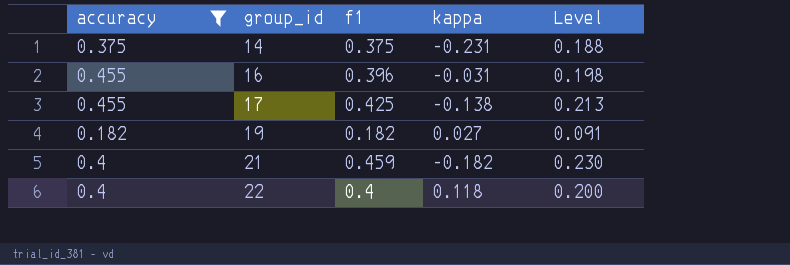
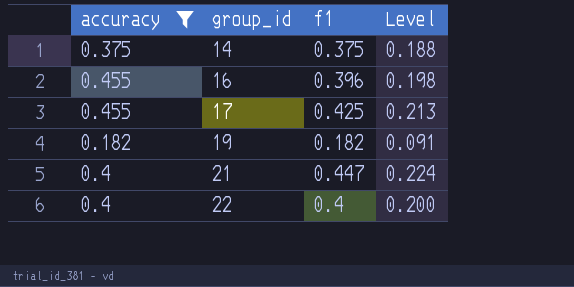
column kappa | position: 4 -> none
21 | f1: 0.459 -> 0.447
21 | Level: 0.230 -> 0.224

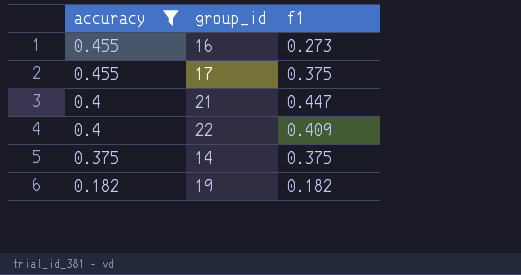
row order: group_id ascending -> accuracy descending
column Level | formula: [f1] * 0.5 -> none
16 | f1: 0.396 -> 0.273
17 | f1: 0.425 -> 0.375
22 | f1: 0.4 -> 0.409

